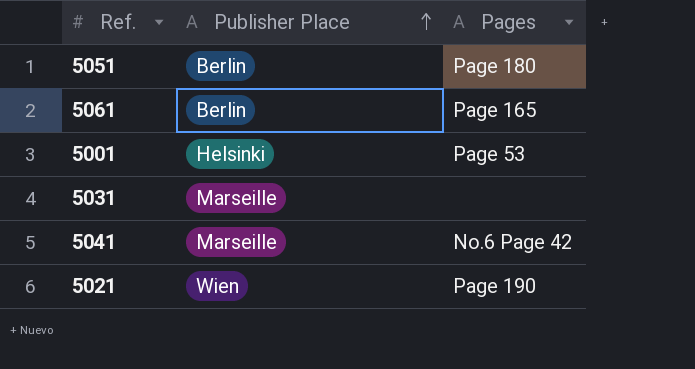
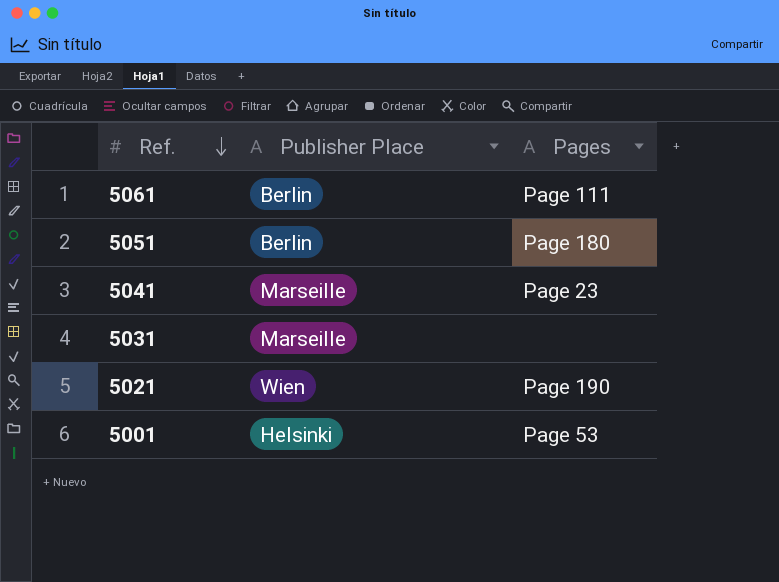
row order: Publisher Place ascending -> Ref. descending
5061 | Pages: Page 165 -> Page 111
5041 | Pages: No.6 Page 42 -> Page 23

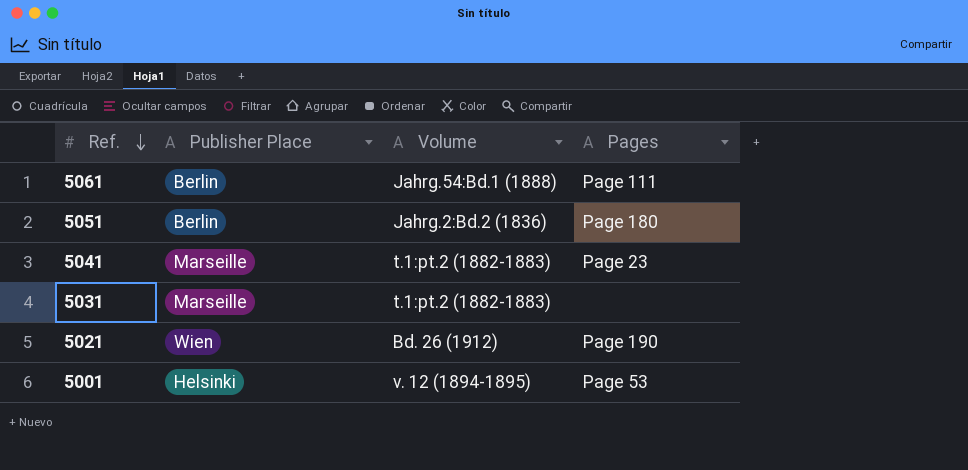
column Volume | position: none -> 3

